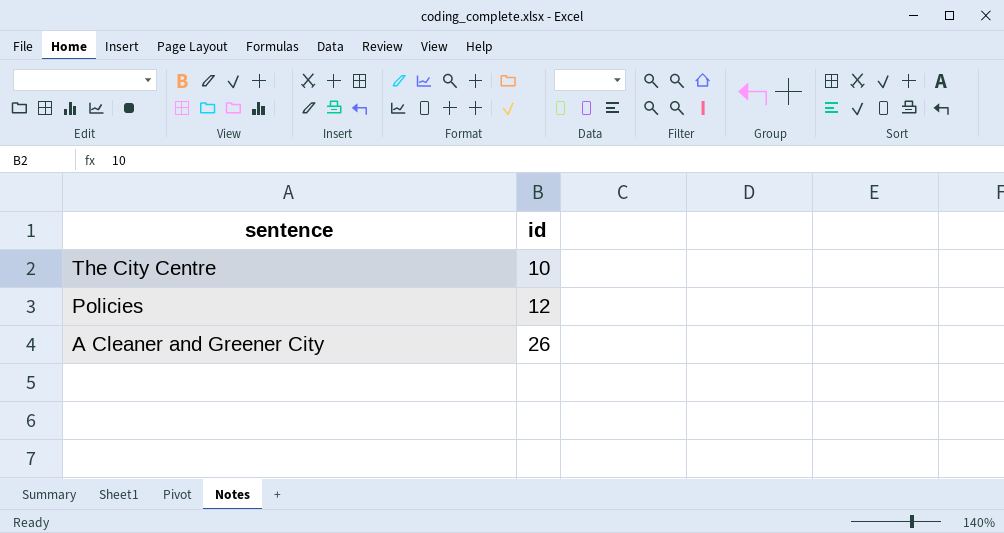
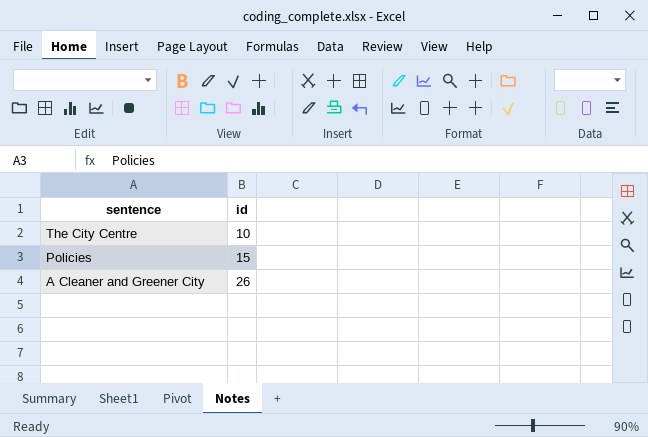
Policies | id: 12 -> 15

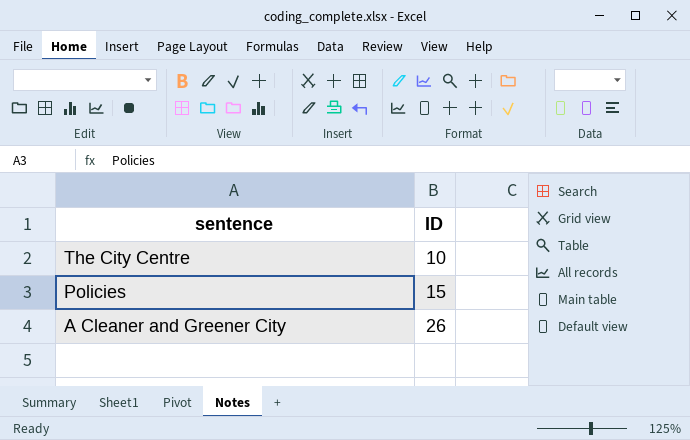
column name: id -> ID

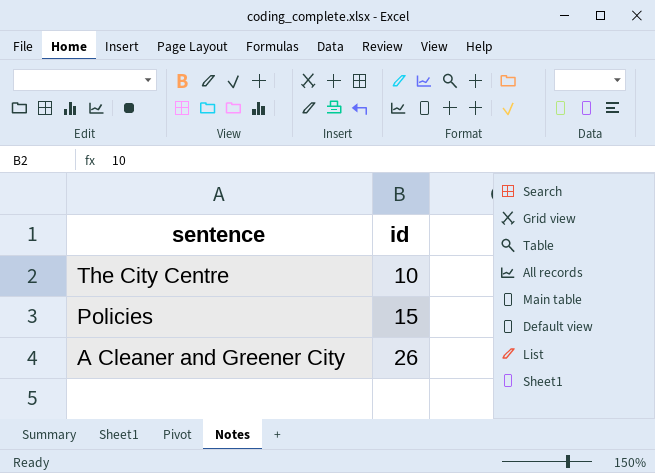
column name: ID -> id

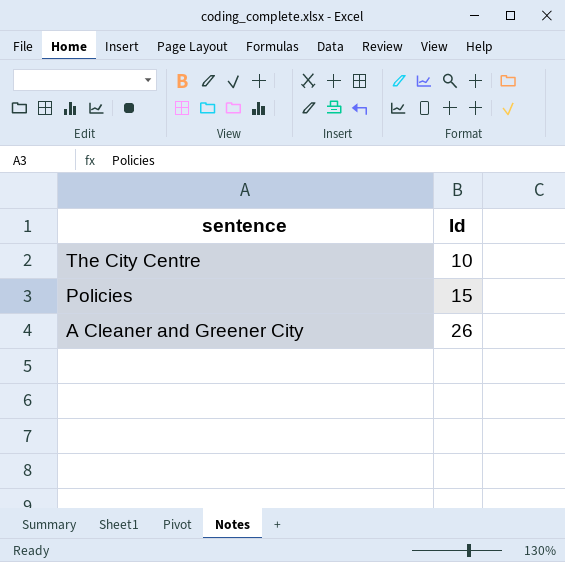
column name: id -> Id

